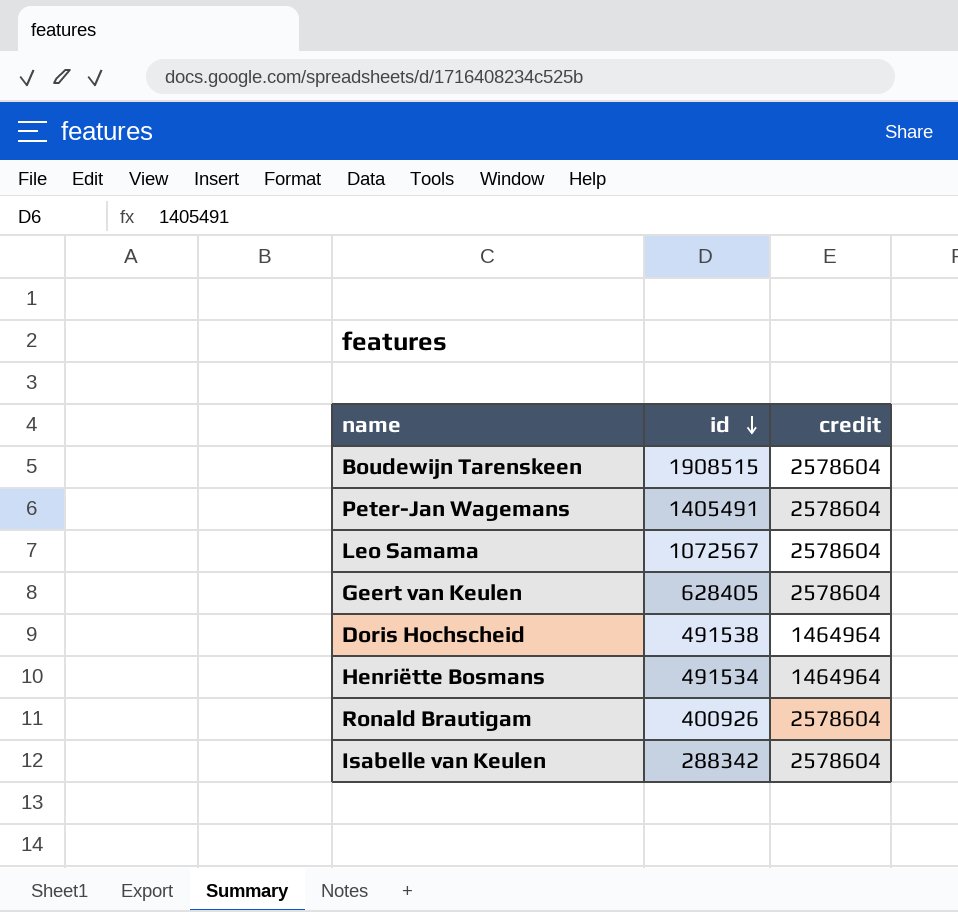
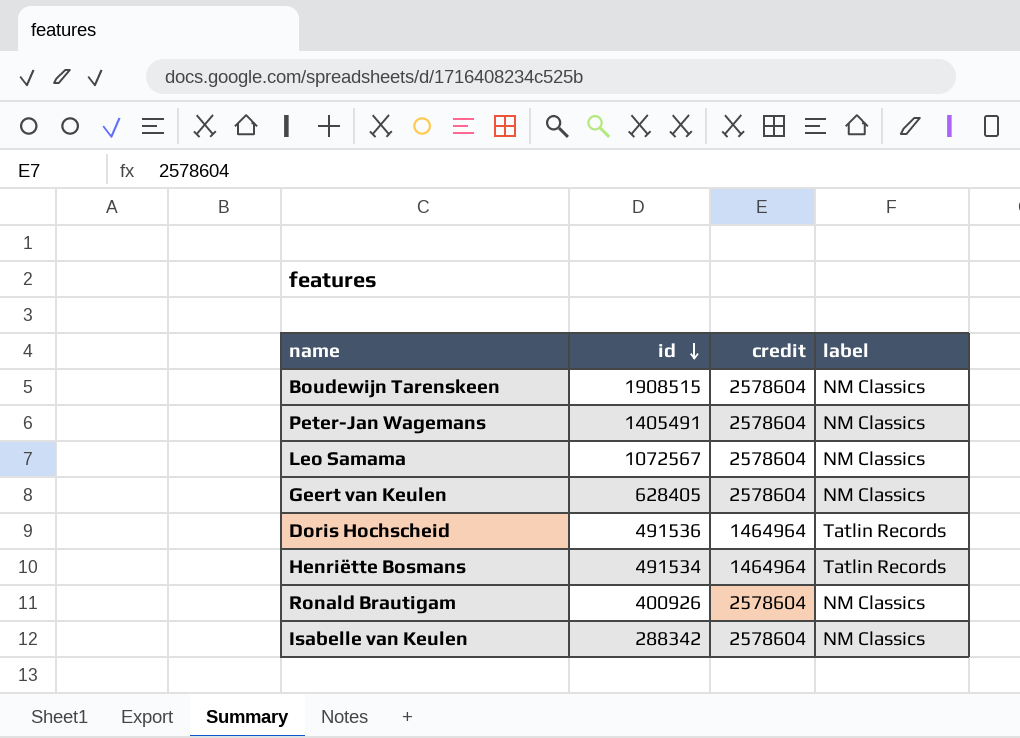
column label | position: none -> 4
Doris Hochscheid | id: 491538 -> 491536

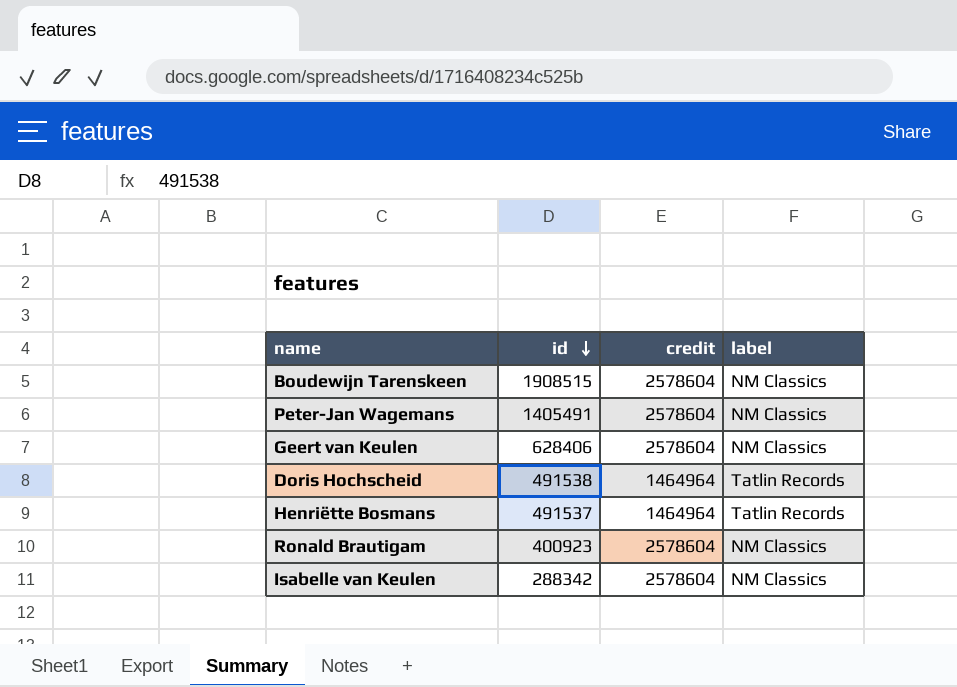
row Leo Samama: 1072567 | 2578604 | NM Classics -> none
Geert van Keulen | id: 628405 -> 628406
Doris Hochscheid | id: 491536 -> 491538
Henriëtte Bosmans | id: 491534 -> 491537
Ronald Brautigam | id: 400926 -> 400923

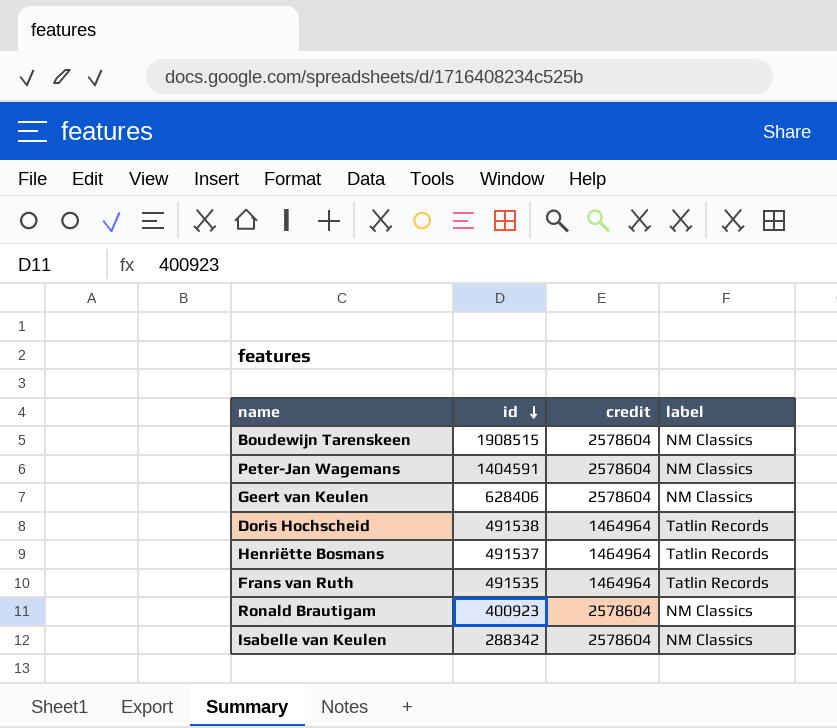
Peter-Jan Wagemans | id: 1405491 -> 1404591
row Frans van Ruth: none -> 491535 | 1464964 | Tatlin Records

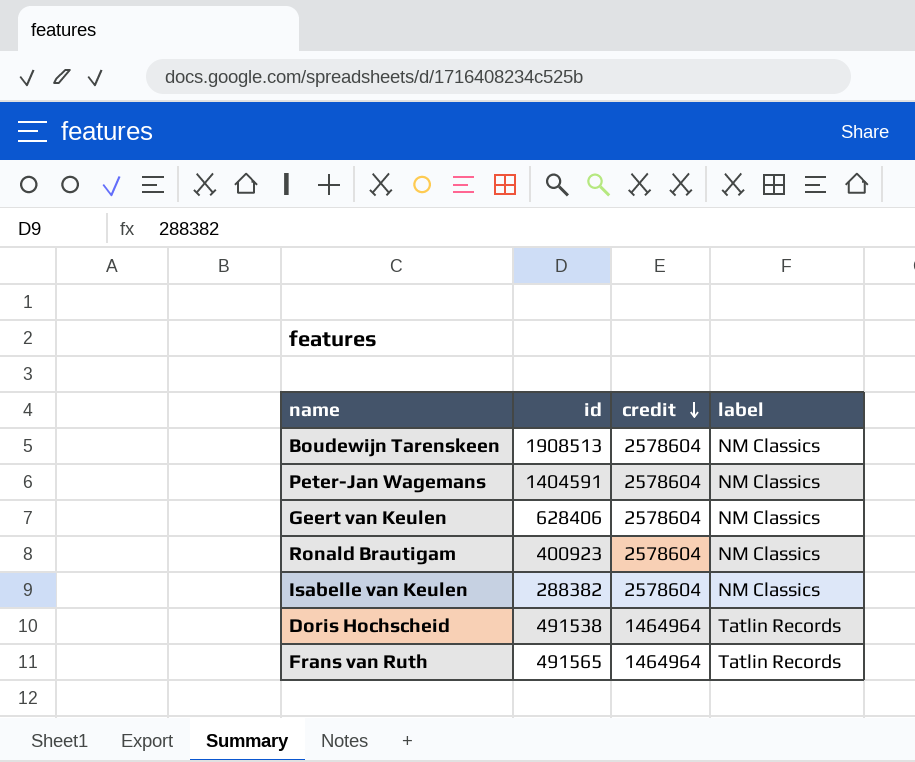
row order: id descending -> credit descending
row Henriëtte Bosmans: 491537 | 1464964 | Tatlin Records -> none
Boudewijn Tarenskeen | id: 1908515 -> 1908513
Isabelle van Keulen | id: 288342 -> 288382
Frans van Ruth | id: 491535 -> 491565

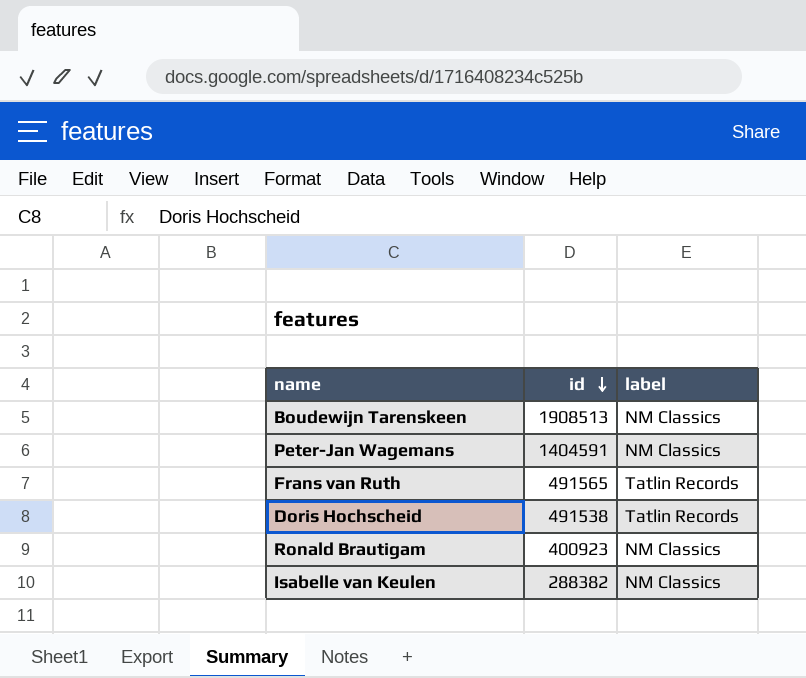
row order: credit descending -> id descending
column credit | position: 3 -> none
row Geert van Keulen: 628406 | 2578604 | NM Classics -> none

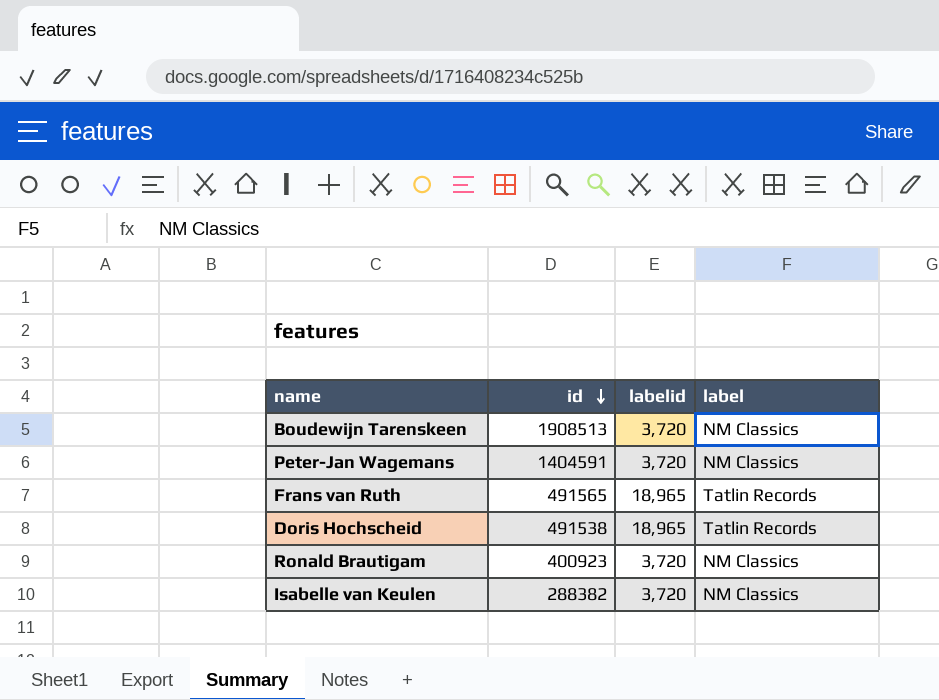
column labelid | position: none -> 3

